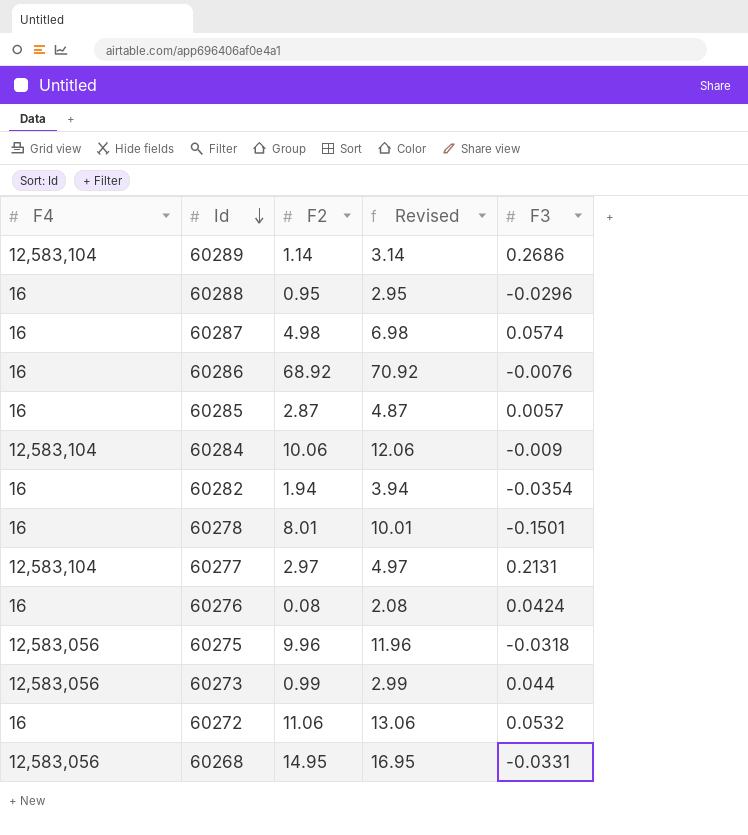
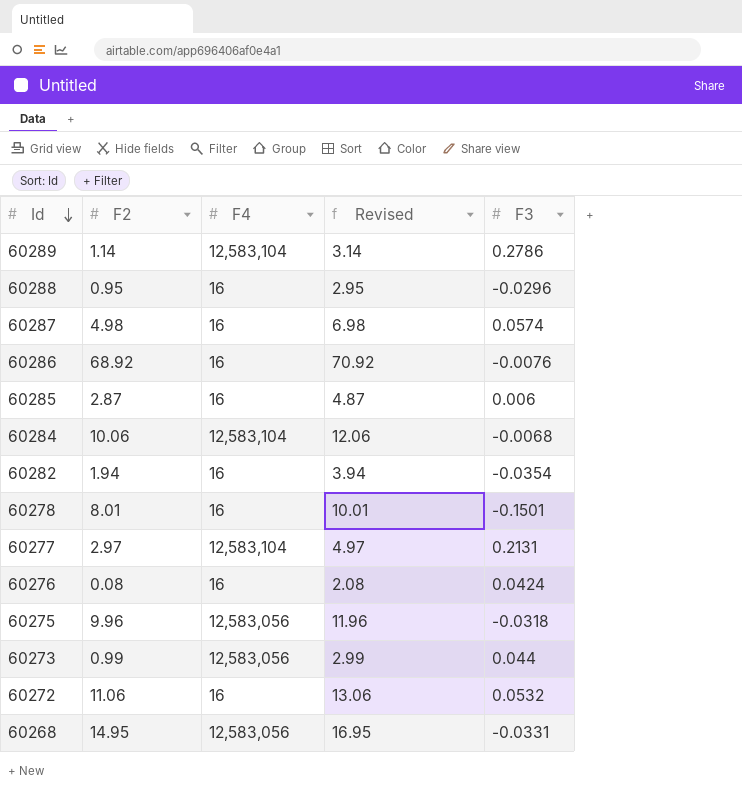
column F4 | position: 1 -> 3
60289 | F3: 0.2686 -> 0.2786
60285 | F3: 0.0057 -> 0.006
60284 | F3: -0.009 -> -0.0068

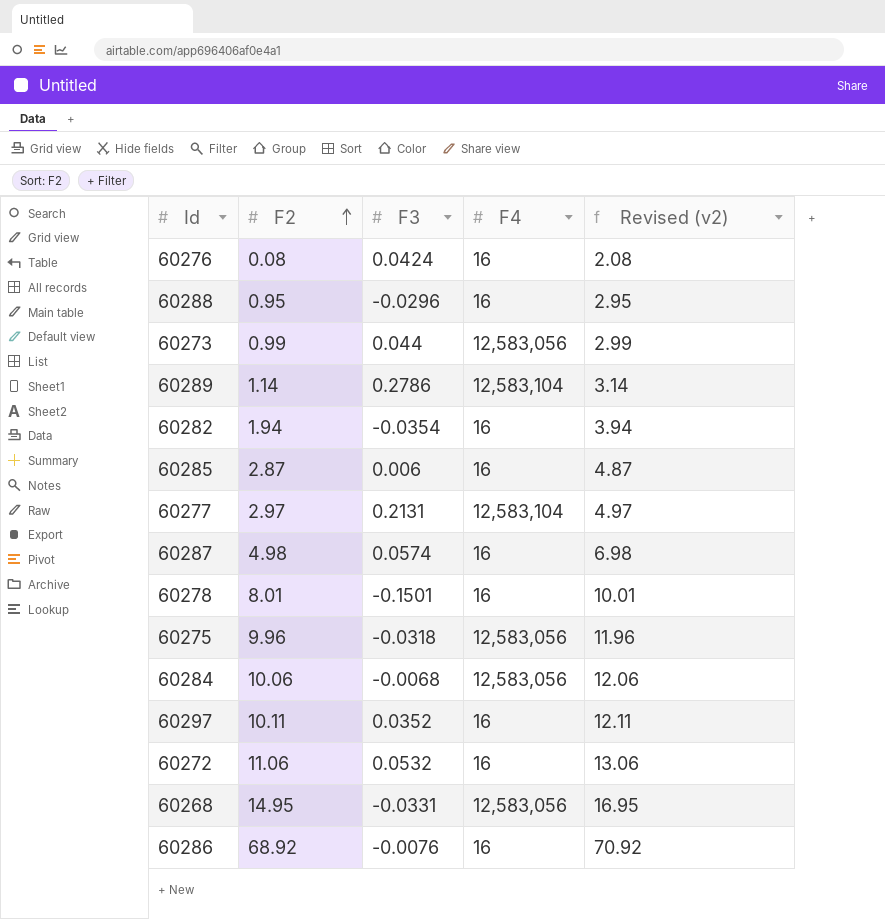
row order: Id descending -> F2 ascending
column F3 | position: 5 -> 3
column name: Revised -> Revised (v2)
60284 | F4: 12,583,104 -> 12,583,056
row 60297: none -> 10.11 | 0.0352 | 16 | 12.11

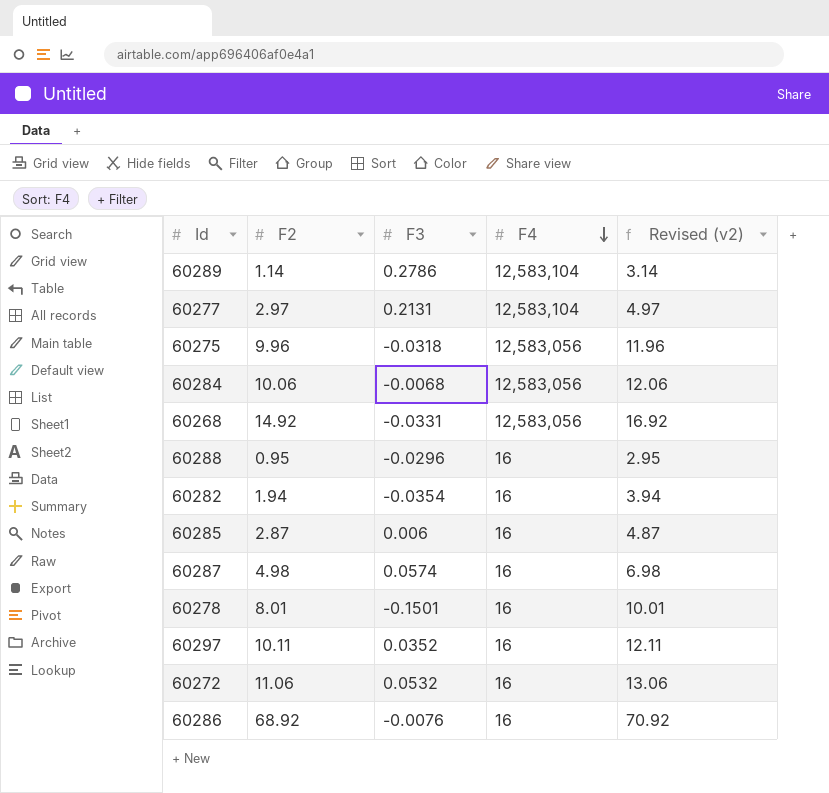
row order: F2 ascending -> F4 descending
row 60276: 0.08 | 0.0424 | 16 | 2.08 -> none
row 60273: 0.99 | 0.044 | 12,583,056 | 2.99 -> none
60268 | F2: 14.95 -> 14.92
60268 | Revised (v2): 16.95 -> 16.92

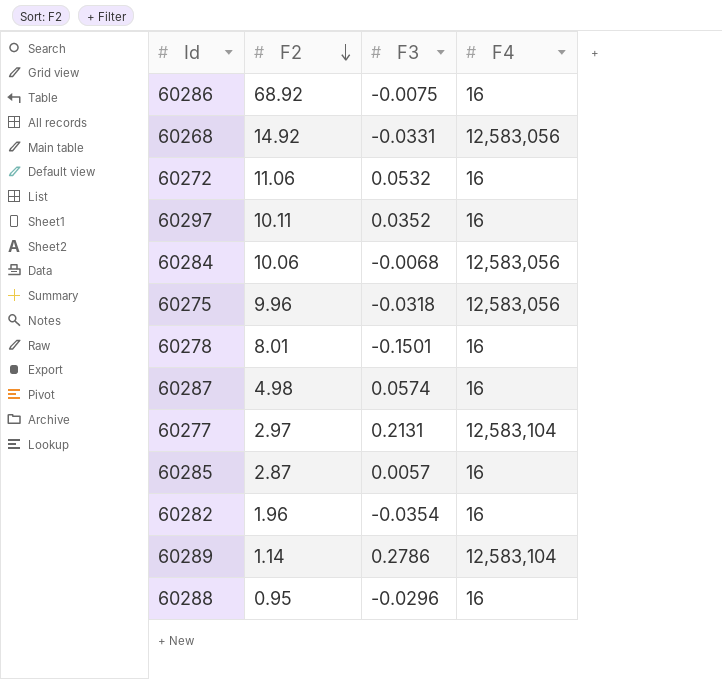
row order: F4 descending -> F2 descending
column Revised (v2) | formula: [F2] + 2 -> none
60286 | F3: -0.0076 -> -0.0075
60285 | F3: 0.006 -> 0.0057
60282 | F2: 1.94 -> 1.96

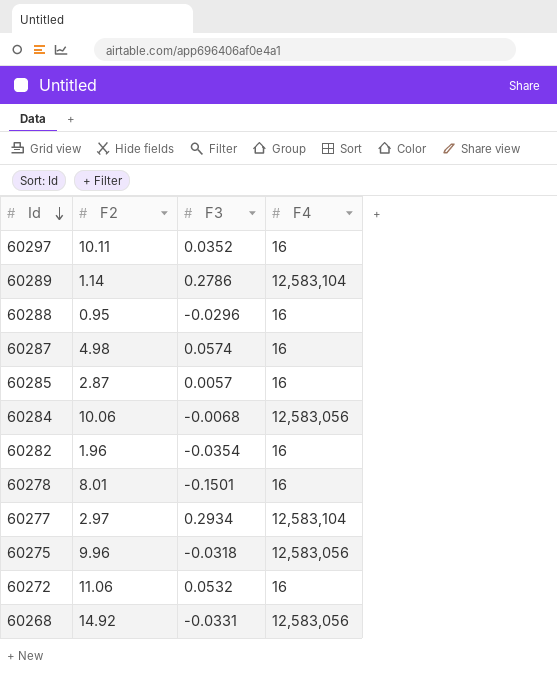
row order: F2 descending -> Id descending
row 60286: 68.92 | -0.0075 | 16 -> none
60277 | F3: 0.2131 -> 0.2934

